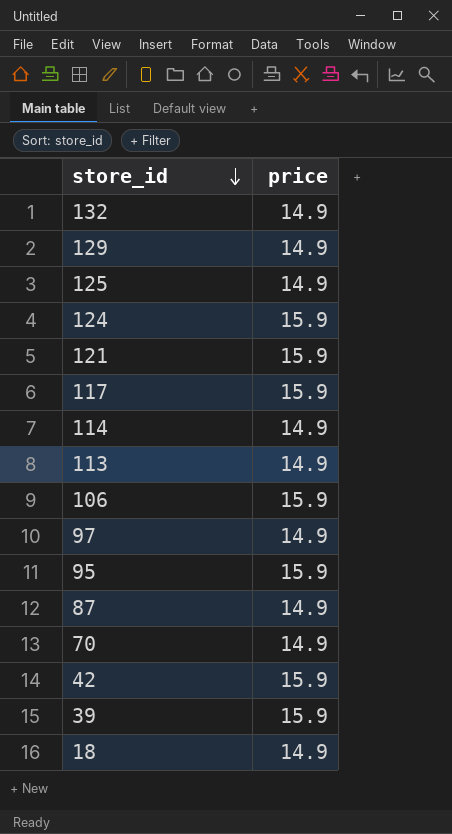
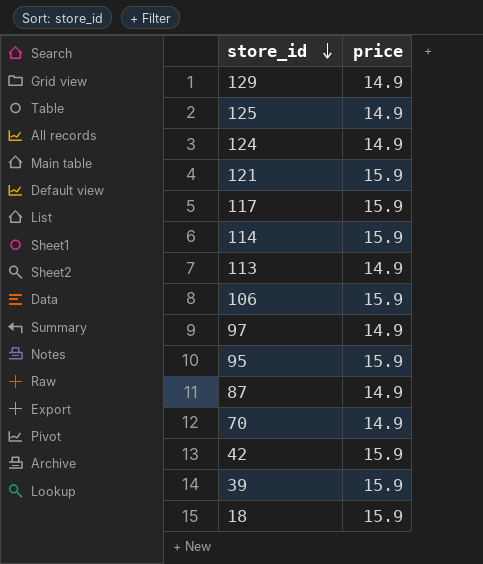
row 132: 14.9 -> none
124 | price: 15.9 -> 14.9
114 | price: 14.9 -> 15.9
18 | price: 14.9 -> 15.9

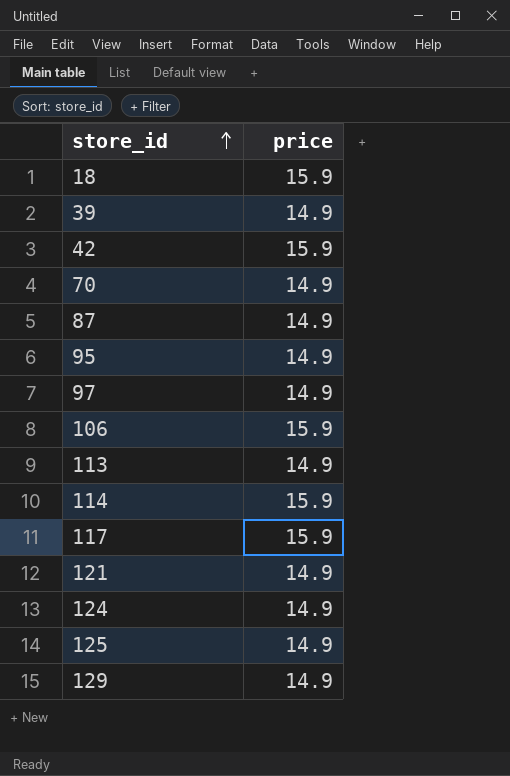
row order: store_id descending -> store_id ascending
39 | price: 15.9 -> 14.9
95 | price: 15.9 -> 14.9
121 | price: 15.9 -> 14.9

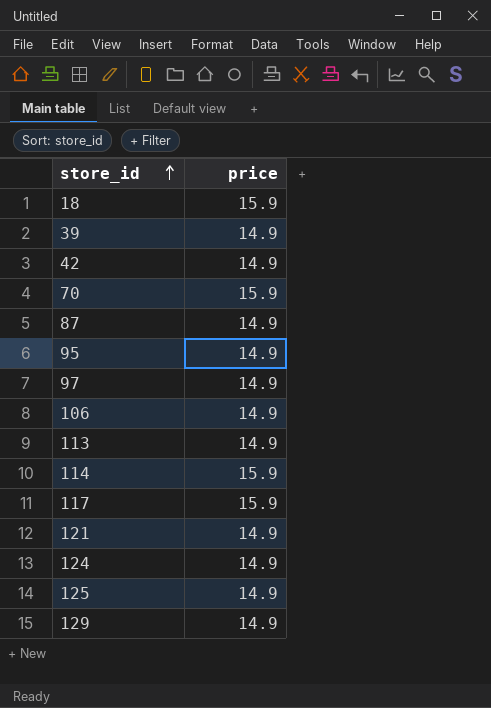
42 | price: 15.9 -> 14.9
70 | price: 14.9 -> 15.9
106 | price: 15.9 -> 14.9

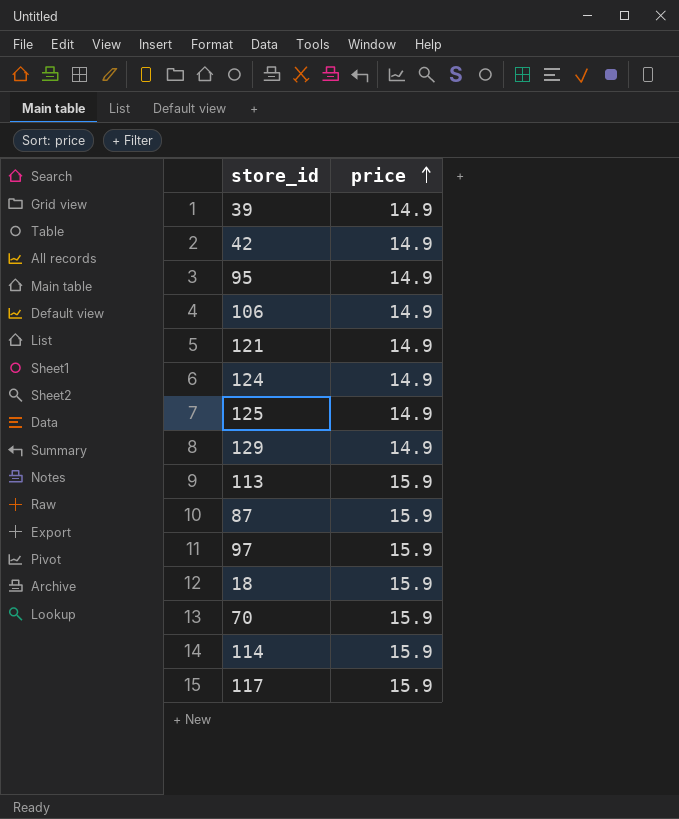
row order: store_id ascending -> price ascending
113 | price: 14.9 -> 15.9
87 | price: 14.9 -> 15.9
97 | price: 14.9 -> 15.9

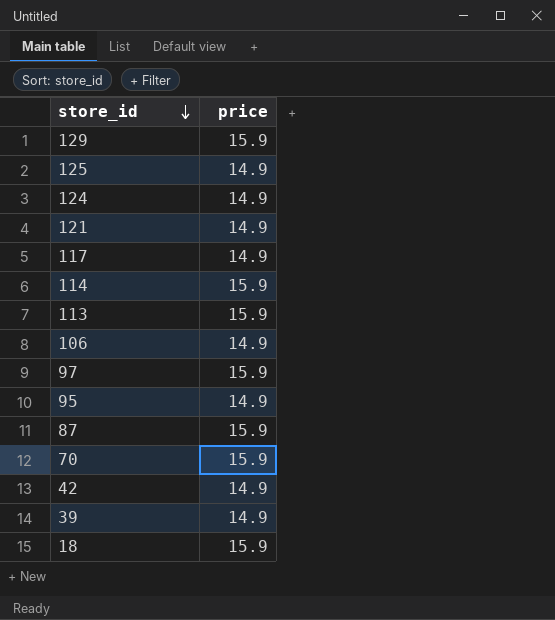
row order: price ascending -> store_id descending
129 | price: 14.9 -> 15.9
117 | price: 15.9 -> 14.9

